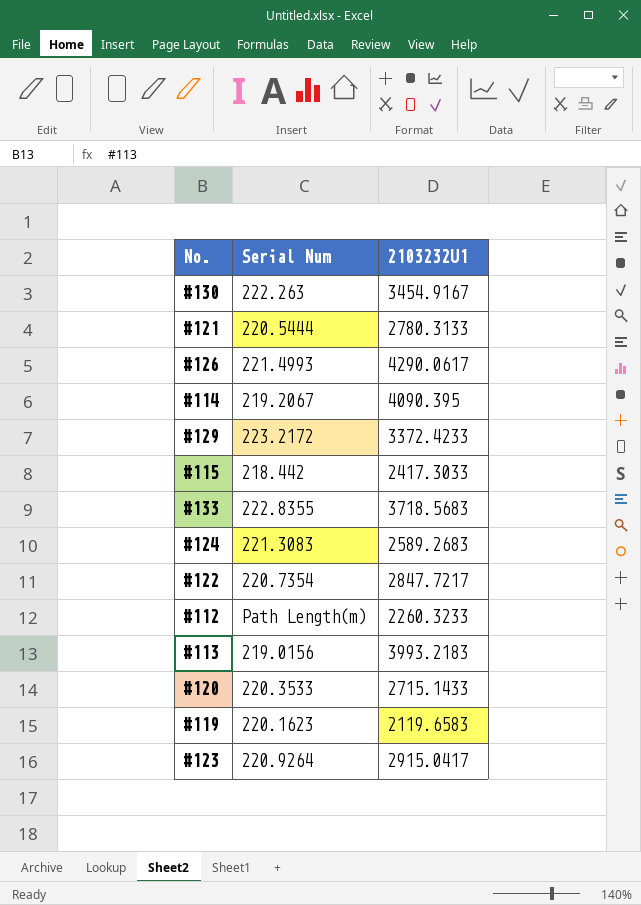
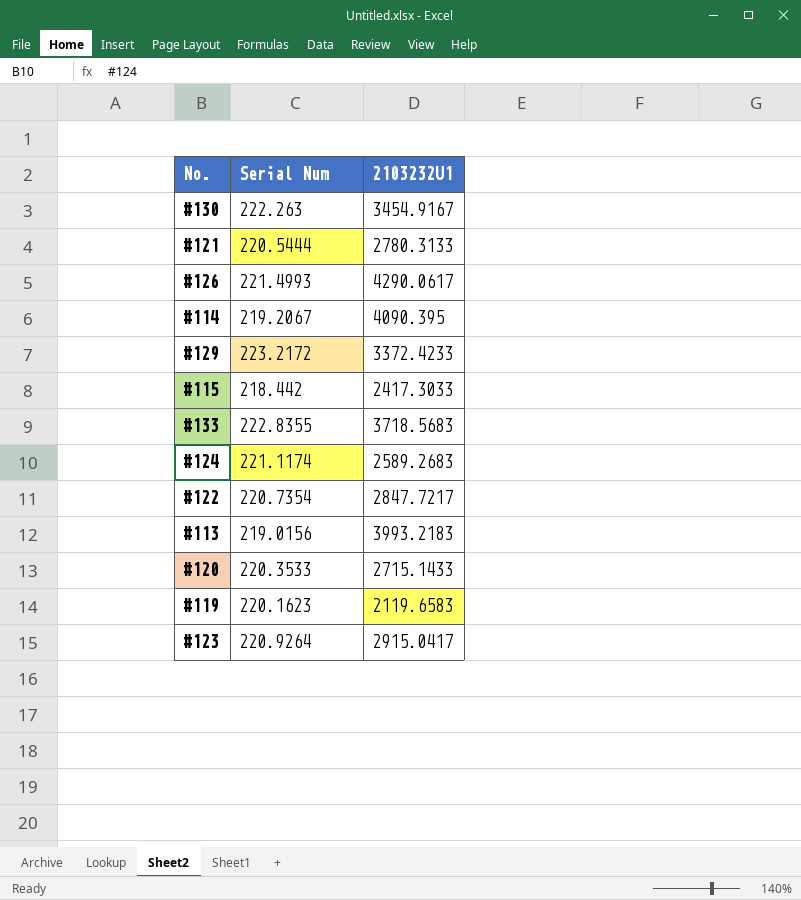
row #112: Path Length(m) | 2260.3233 -> none
#124 | Serial Num: 221.3083 -> 221.1174

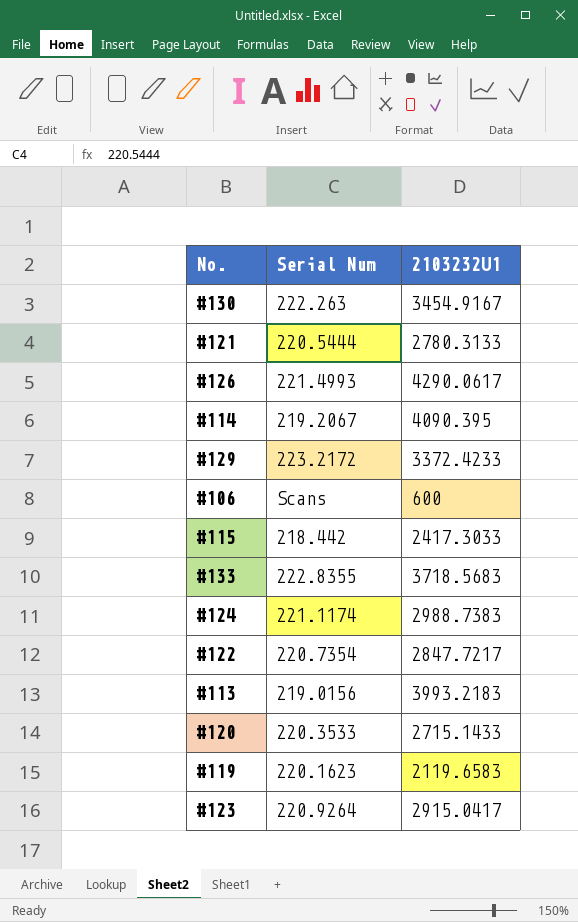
row #106: none -> Scans | 600
#124 | 2103232U1: 2589.2683 -> 2988.7383

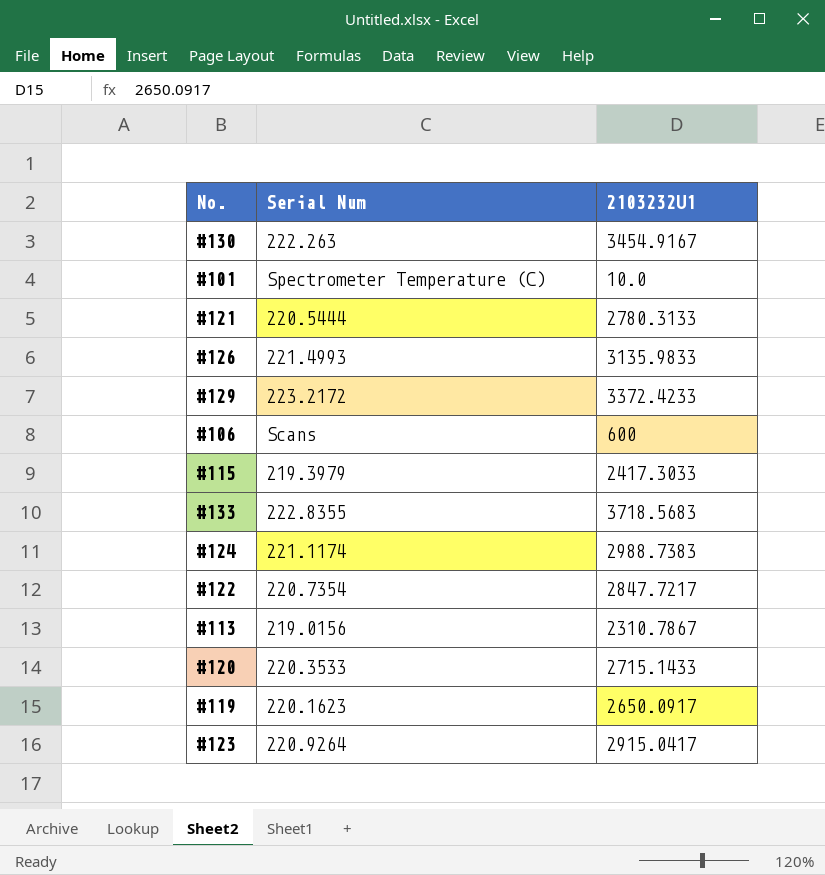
row #114: 219.2067 | 4090.395 -> none
row #101: none -> Spectrometer Temperature (C) | 10.0
#126 | 2103232U1: 4290.0617 -> 3135.9833
#115 | Serial Num: 218.442 -> 219.3979
#113 | 2103232U1: 3993.2183 -> 2310.7867
#119 | 2103232U1: 2119.6583 -> 2650.0917

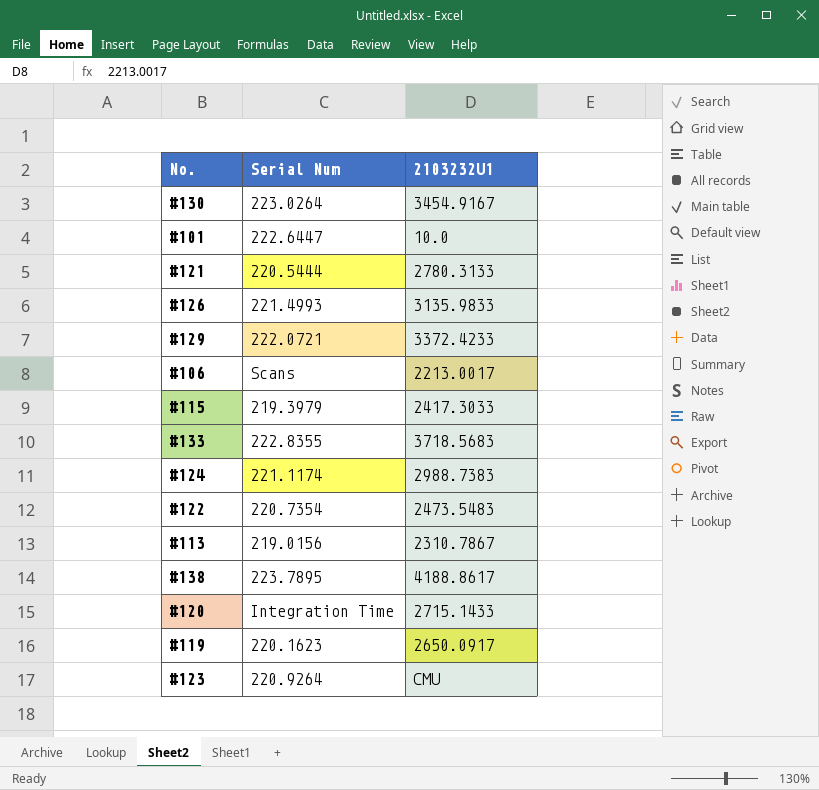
#130 | Serial Num: 222.263 -> 223.0264
#101 | Serial Num: Spectrometer Temperature (C) -> 222.6447
#129 | Serial Num: 223.2172 -> 222.0721
#106 | 2103232U1: 600 -> 2213.0017
#122 | 2103232U1: 2847.7217 -> 2473.5483
row #138: none -> 223.7895 | 4188.8617
#120 | Serial Num: 220.3533 -> Integration Time
#123 | 2103232U1: 2915.0417 -> CMU

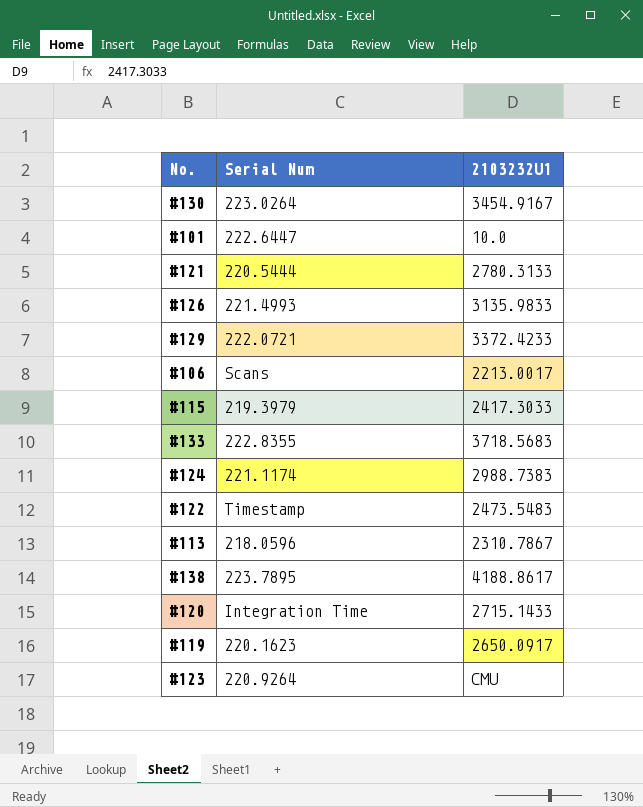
#122 | Serial Num: 220.7354 -> Timestamp
#113 | Serial Num: 219.0156 -> 218.0596

